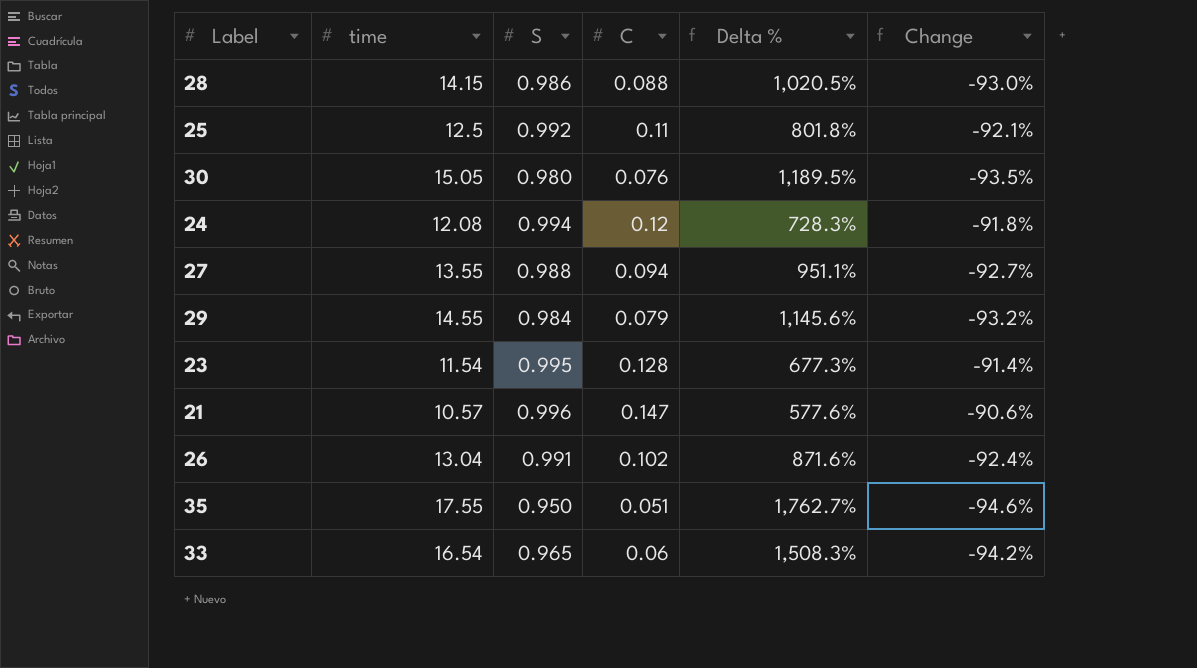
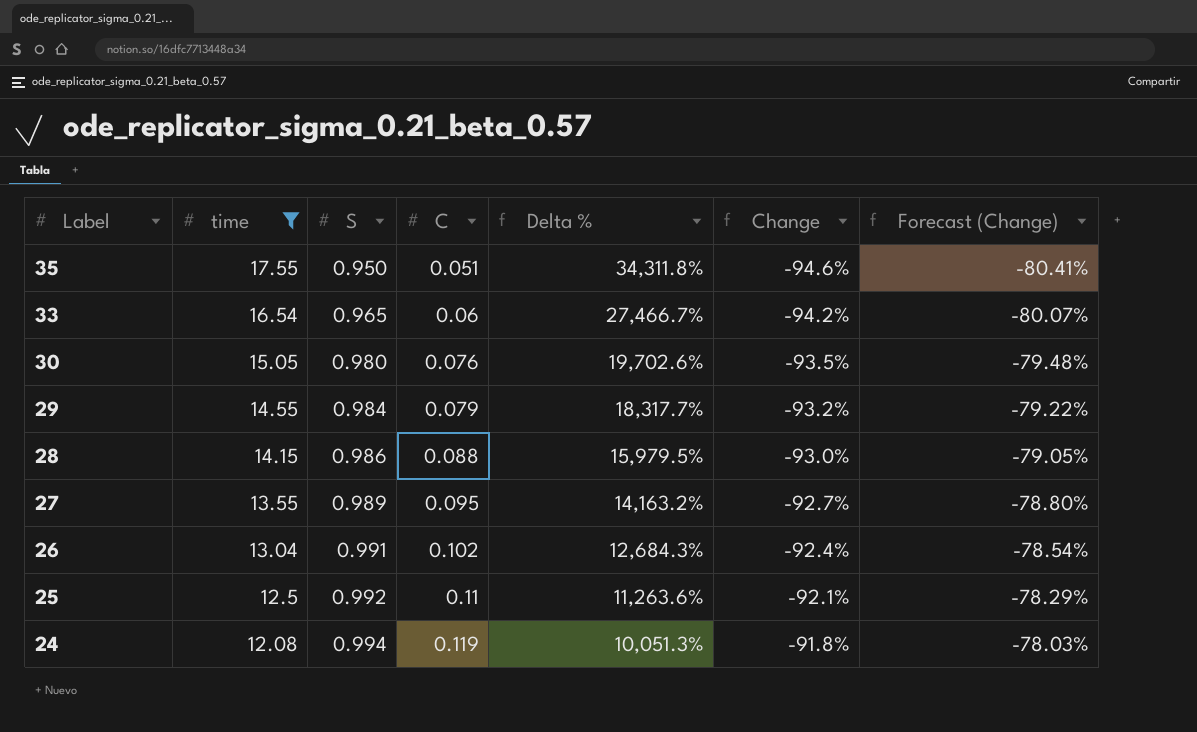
filter: none -> time >= 12.08
row order: none -> Label descending
column Delta % | formula: ([S] - [C]) / [C] -> ([time] - [C]) / [C]
column Forecast (Change) | formula: none -> [Change] * 0.85
27 | S: 0.988 -> 0.989
27 | C: 0.094 -> 0.095
24 | C: 0.12 -> 0.119

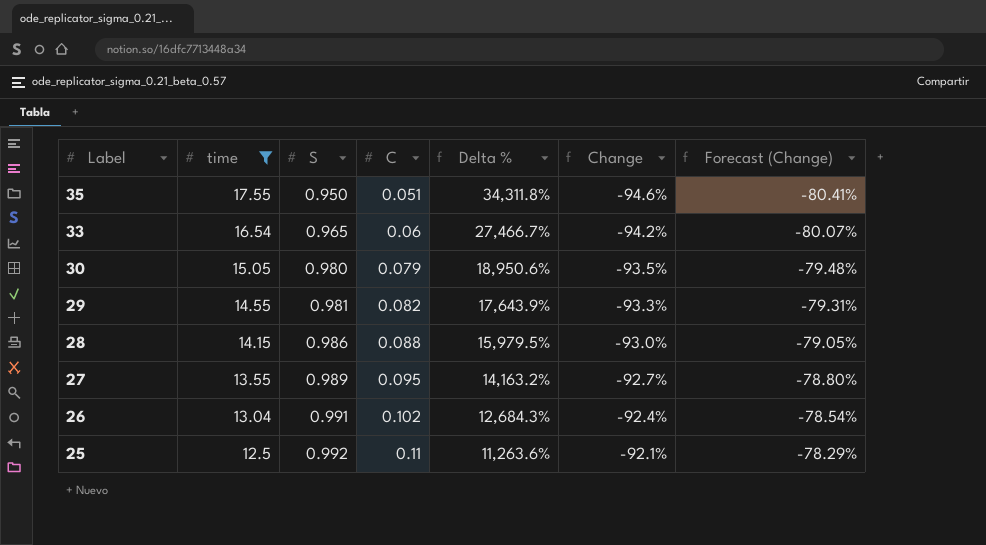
row 24: 12.08 | 0.994 | 0.119 | 10,051.3% | -91.8% | -78.03% -> none
30 | C: 0.076 -> 0.079
30 | Delta %: 19,702.6% -> 18,950.6%
29 | S: 0.984 -> 0.981
29 | C: 0.079 -> 0.082
29 | Delta %: 18,317.7% -> 17,643.9%
29 | Change: -93.2% -> -93.3%
29 | Forecast (Change): -79.22% -> -79.31%

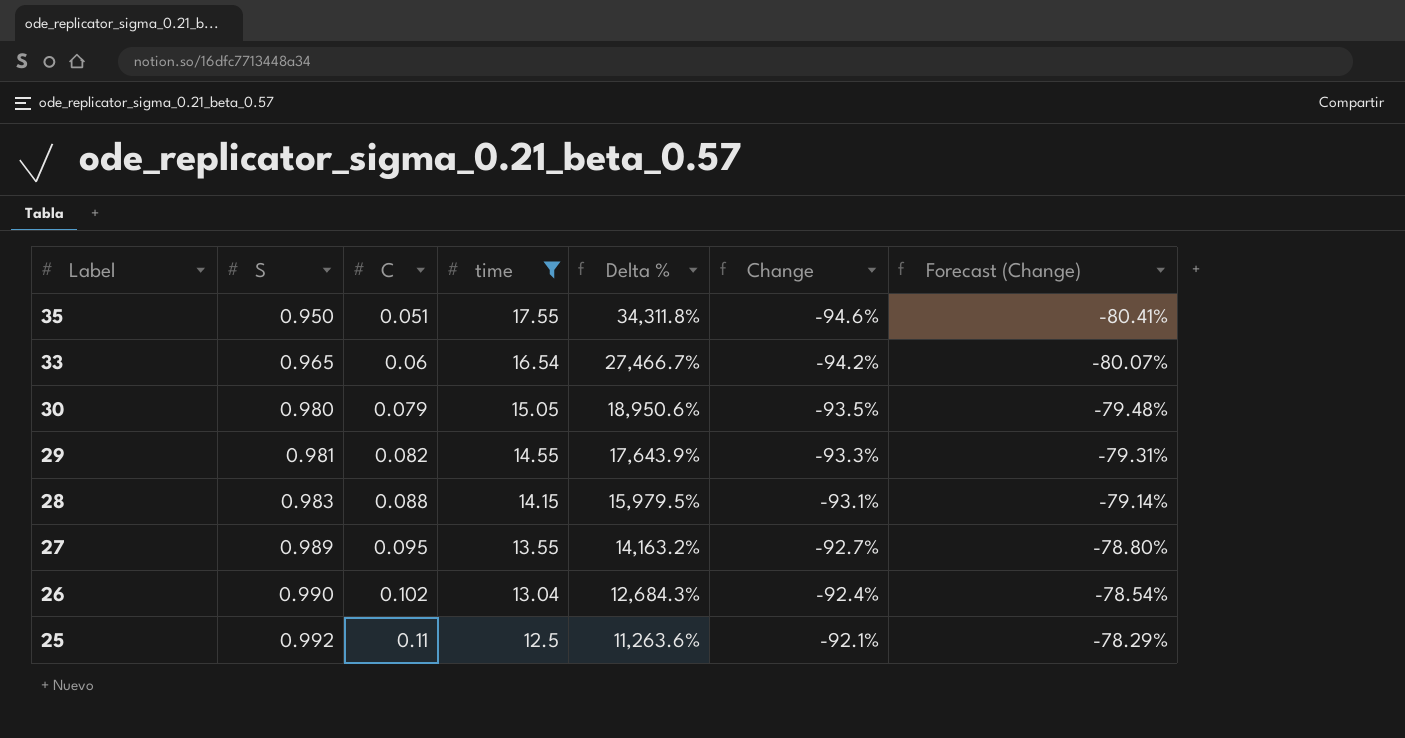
column time | position: 2 -> 4
28 | S: 0.986 -> 0.983
28 | Change: -93.0% -> -93.1%
28 | Forecast (Change): -79.05% -> -79.14%
26 | S: 0.991 -> 0.990

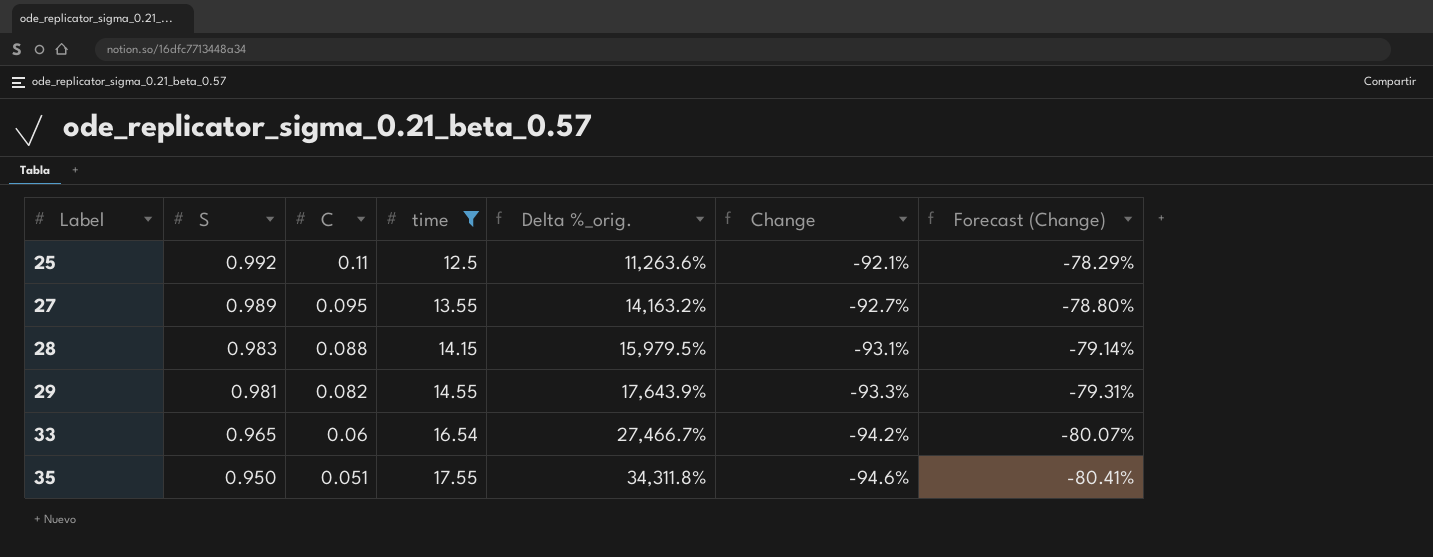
row order: Label descending -> Label ascending
column name: Delta % -> Delta %_orig.
row 30: 0.980 | 0.079 | 15.05 | 18,950.6% | -93.5% | -79.48% -> none
row 26: 0.990 | 0.102 | 13.04 | 12,684.3% | -92.4% | -78.54% -> none

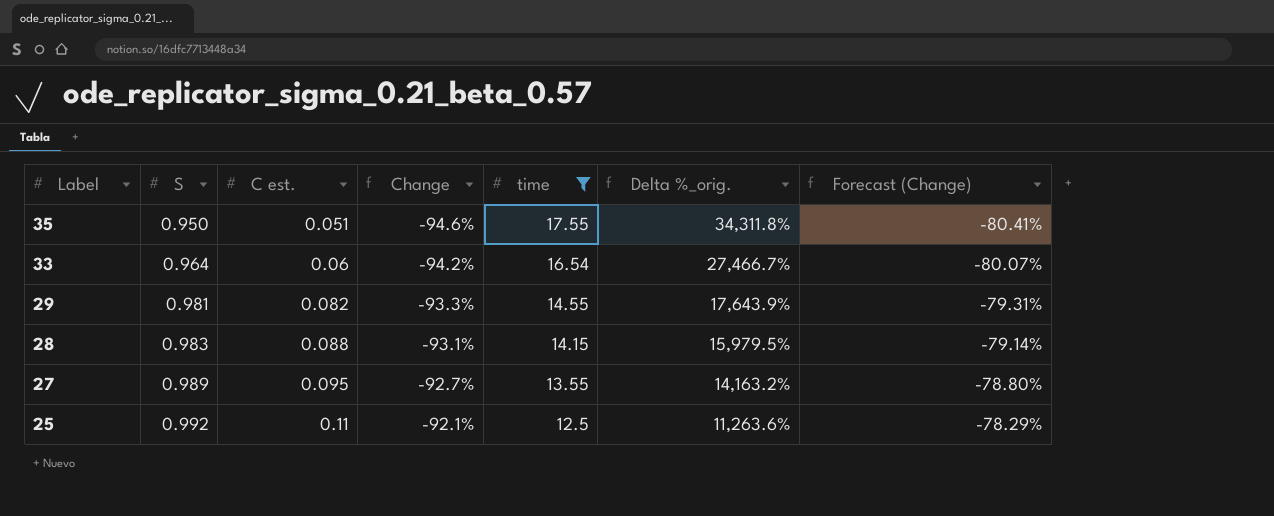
row order: Label ascending -> Label descending
column name: C -> C est.
column Change | position: 6 -> 4
33 | S: 0.965 -> 0.964

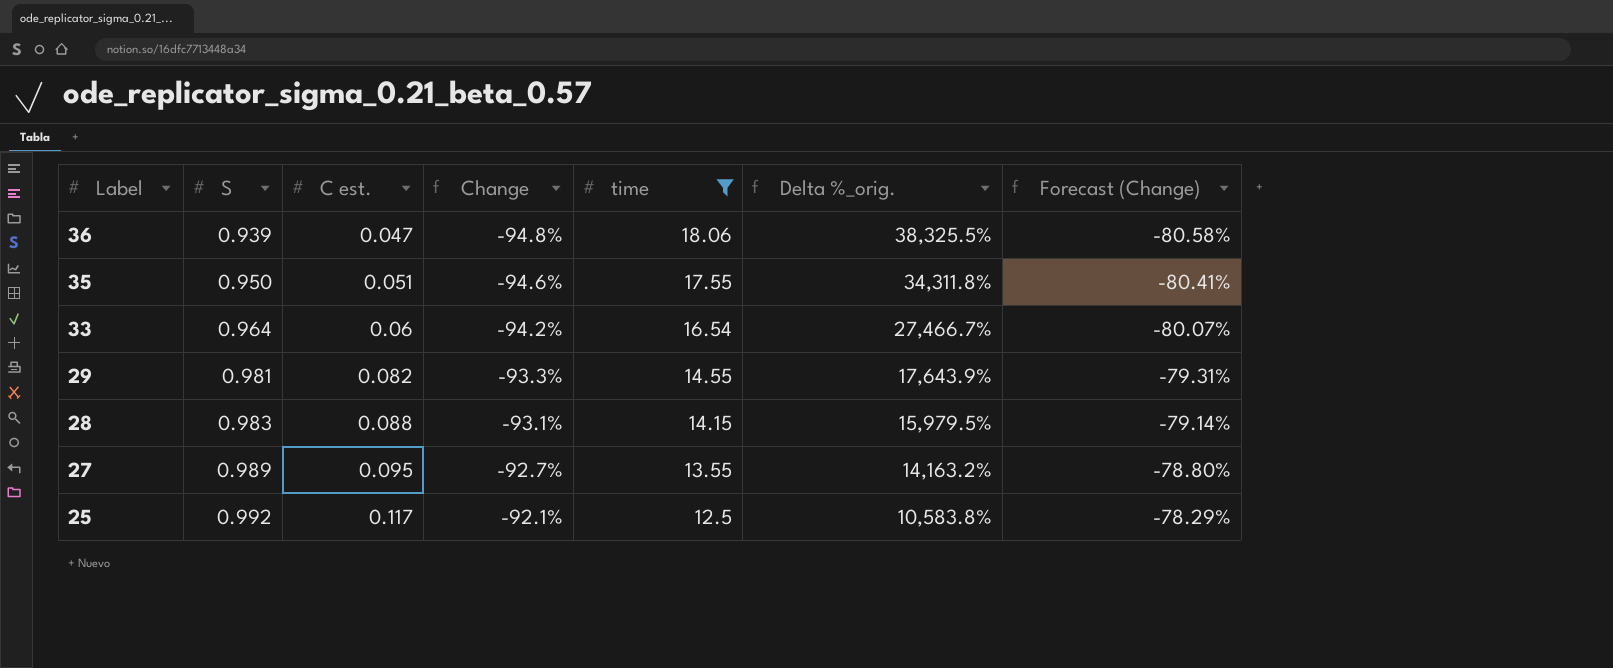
row 36: none -> 0.939 | 0.047 | -94.8% | 18.06 | 38,325.5% | -80.58%
25 | C est.: 0.11 -> 0.117
25 | Delta %_orig.: 11,263.6% -> 10,583.8%

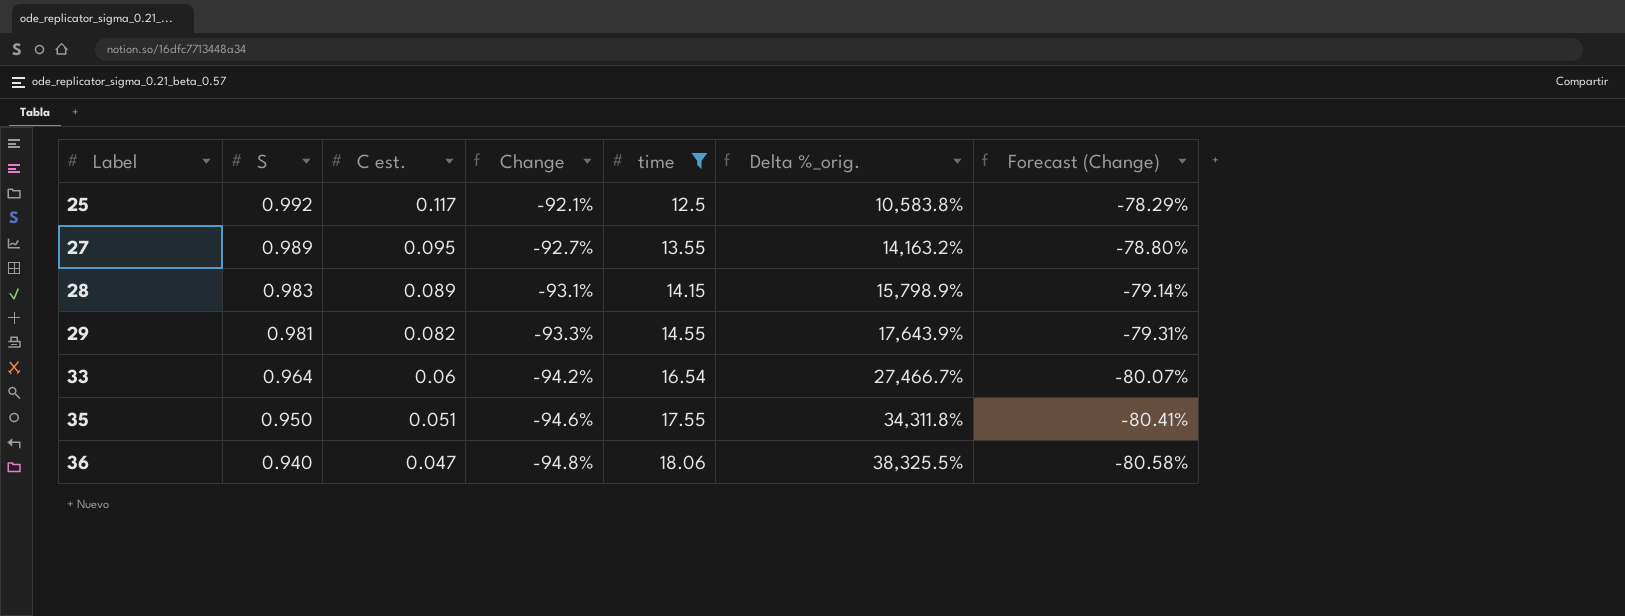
row order: Label descending -> Label ascending
28 | C est.: 0.088 -> 0.089
28 | Delta %_orig.: 15,979.5% -> 15,798.9%
36 | S: 0.939 -> 0.940

